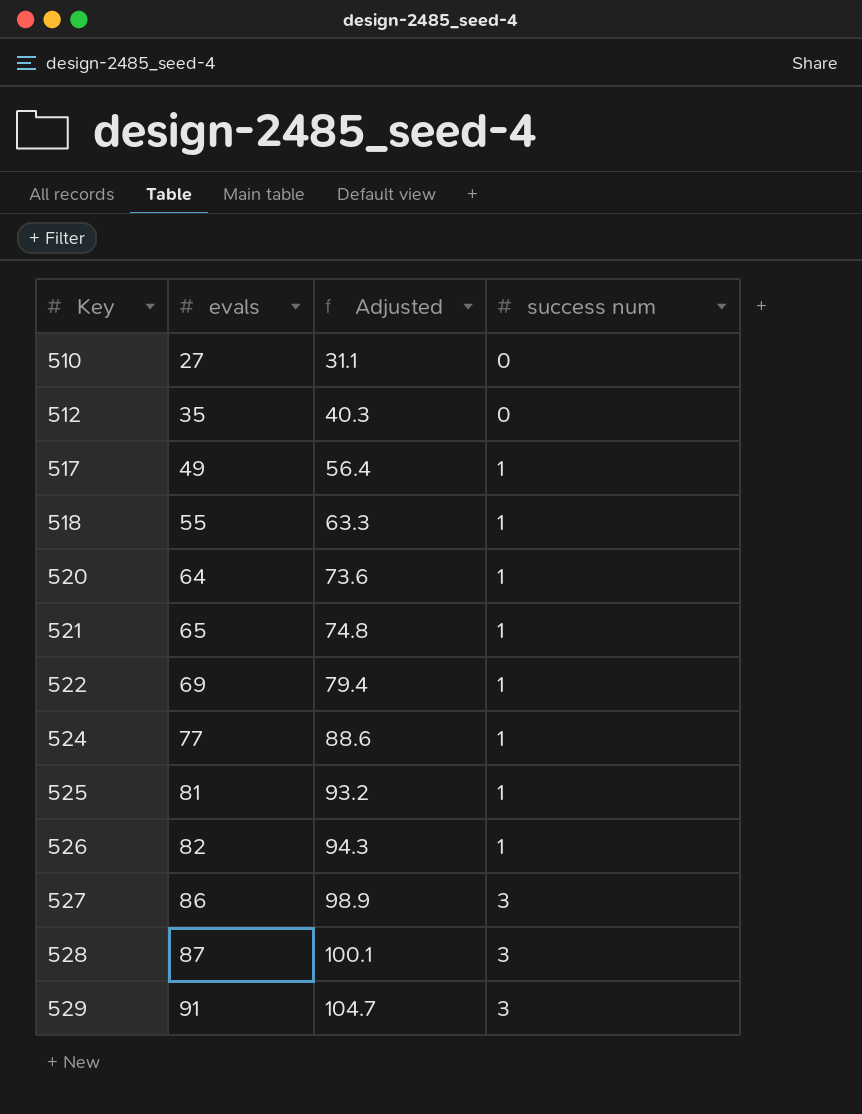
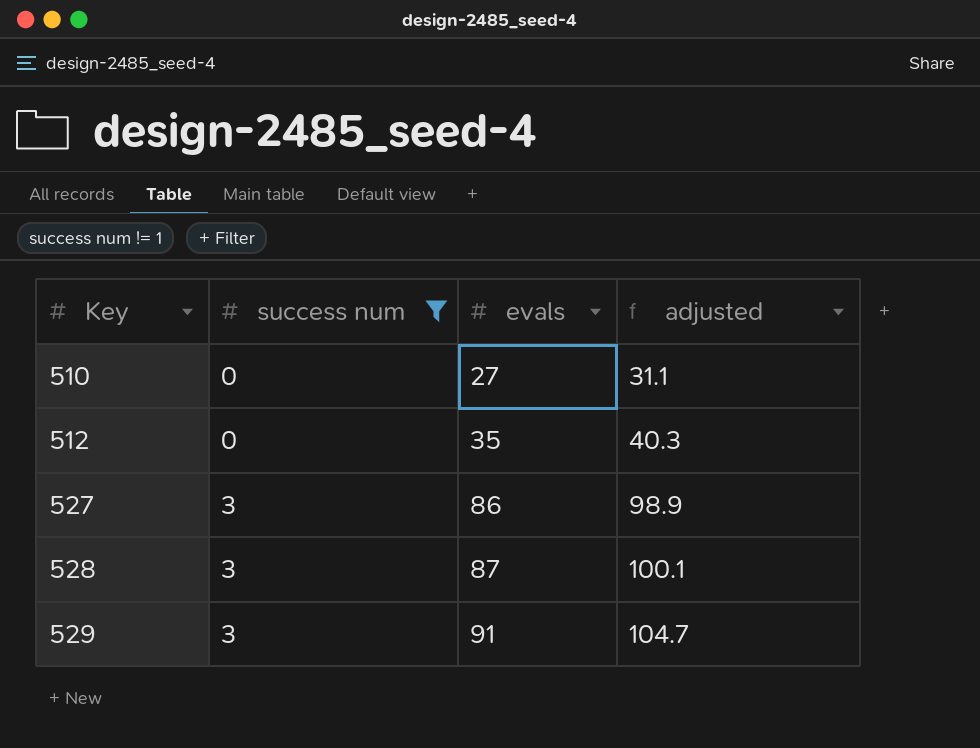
filter: none -> success num != 1
column success num | position: 4 -> 2
column name: Adjusted -> adjusted

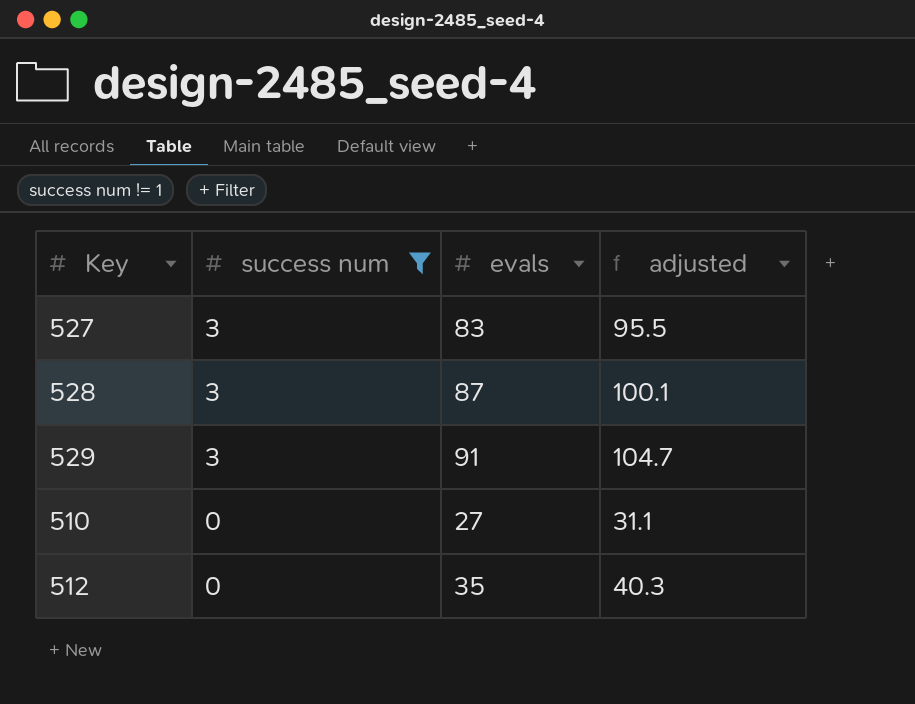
row order: Key ascending -> success num descending
527 | evals: 86 -> 83
527 | adjusted: 98.9 -> 95.5

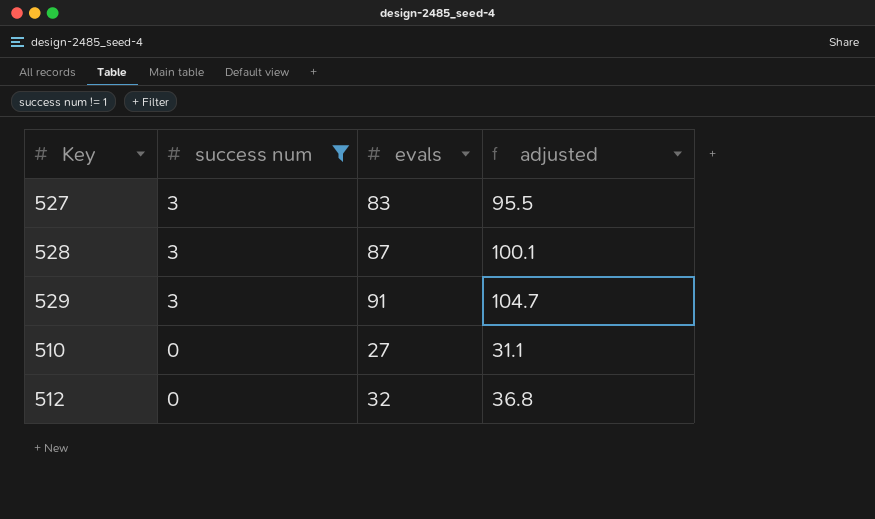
512 | evals: 35 -> 32
512 | adjusted: 40.3 -> 36.8

